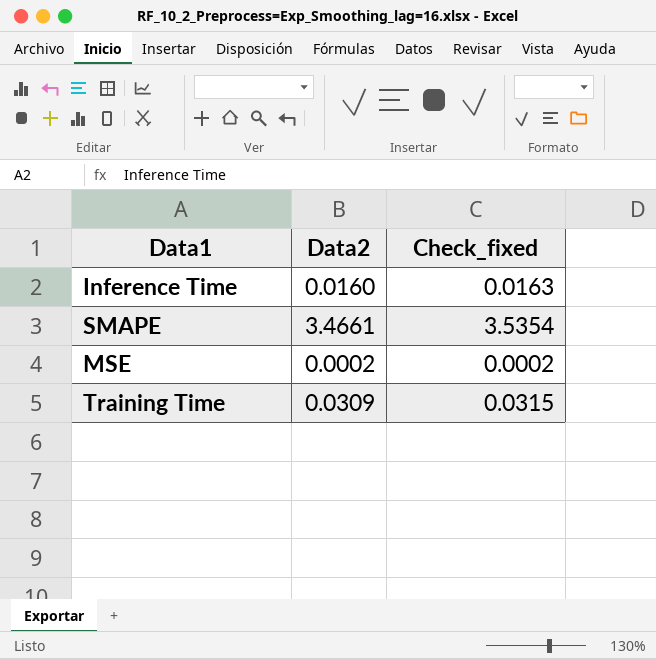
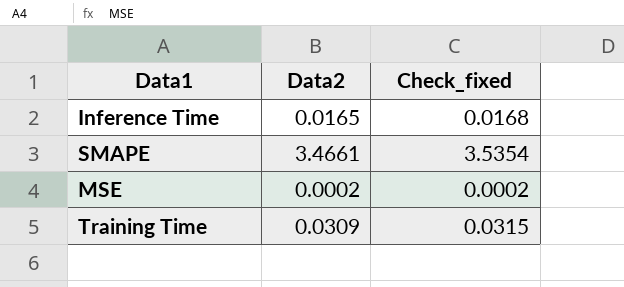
Inference Time | Data2: 0.0160 -> 0.0165
Inference Time | Check_fixed: 0.0163 -> 0.0168

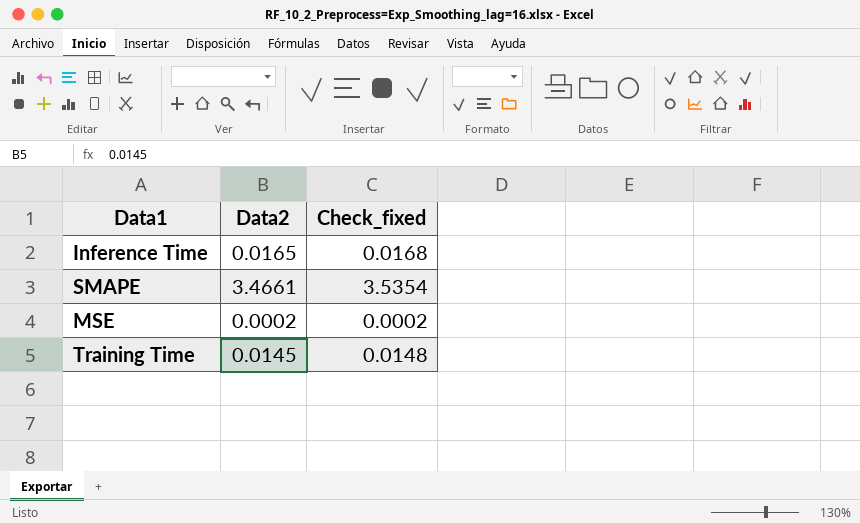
Training Time | Data2: 0.0309 -> 0.0145
Training Time | Check_fixed: 0.0315 -> 0.0148

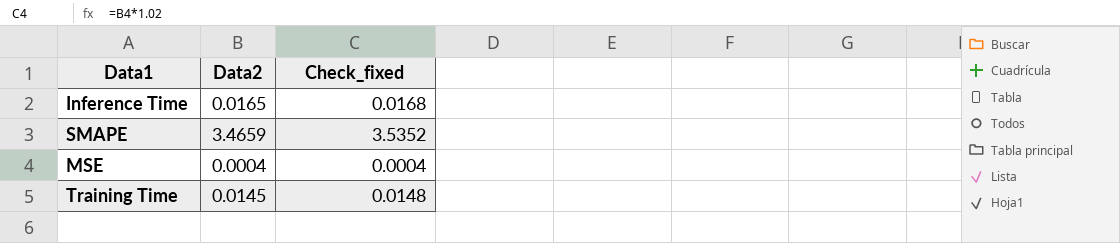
SMAPE | Data2: 3.4661 -> 3.4659
SMAPE | Check_fixed: 3.5354 -> 3.5352
MSE | Data2: 0.0002 -> 0.0004
MSE | Check_fixed: 0.0002 -> 0.0004

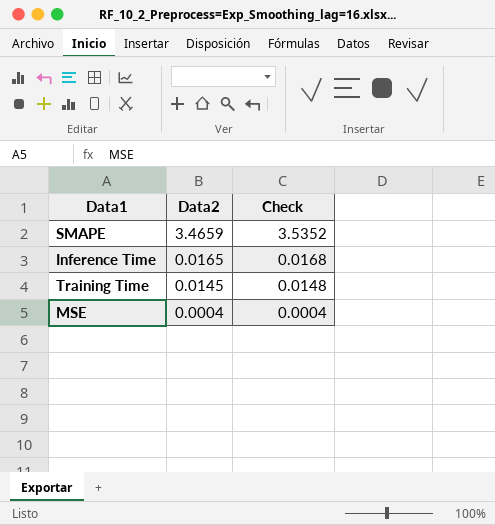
row order: none -> Data2 descending
column name: Check_fixed -> Check

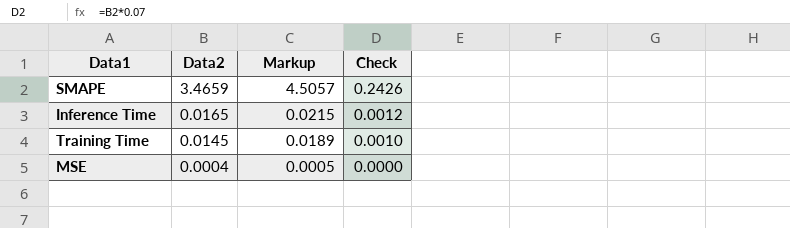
column Markup | formula: none -> [Data2] * 1.3
column Check | formula: [Data2] * 1.02 -> [Data2] * 0.07

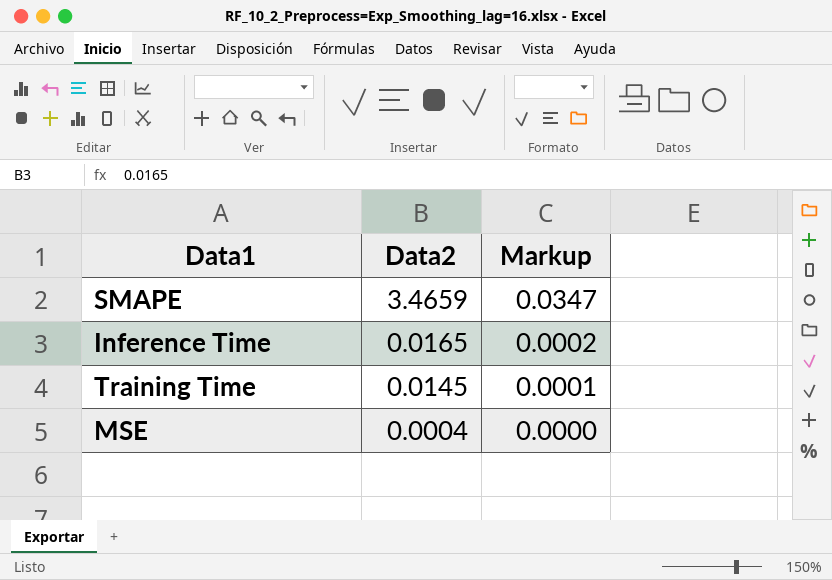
column Check | formula: [Data2] * 0.07 -> none
column Markup | formula: [Data2] * 1.3 -> [Data2] * 0.01

